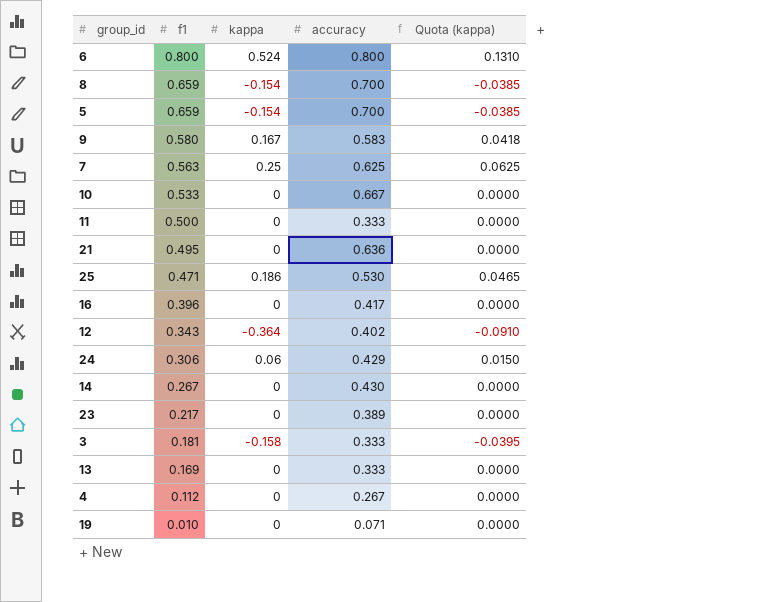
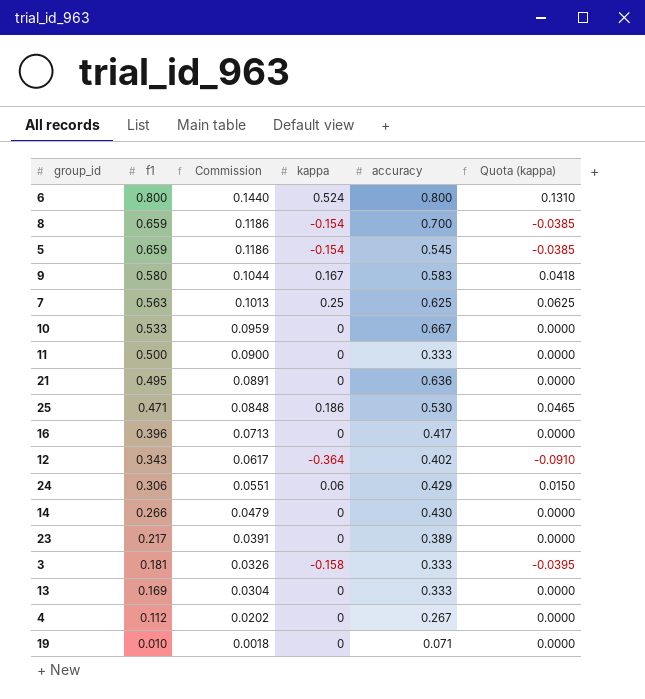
column Commission | formula: none -> [f1] * 0.18
5 | accuracy: 0.700 -> 0.545
14 | f1: 0.267 -> 0.266

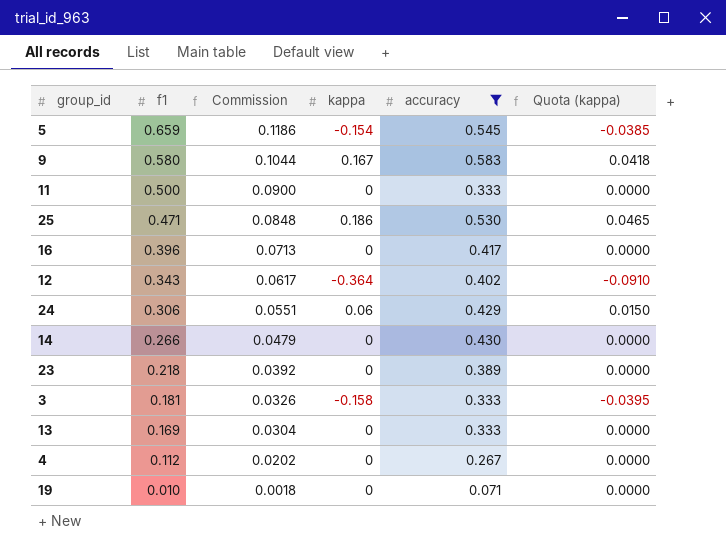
filter: none -> accuracy <= 0.583
23 | f1: 0.217 -> 0.218
23 | Commission: 0.0391 -> 0.0392

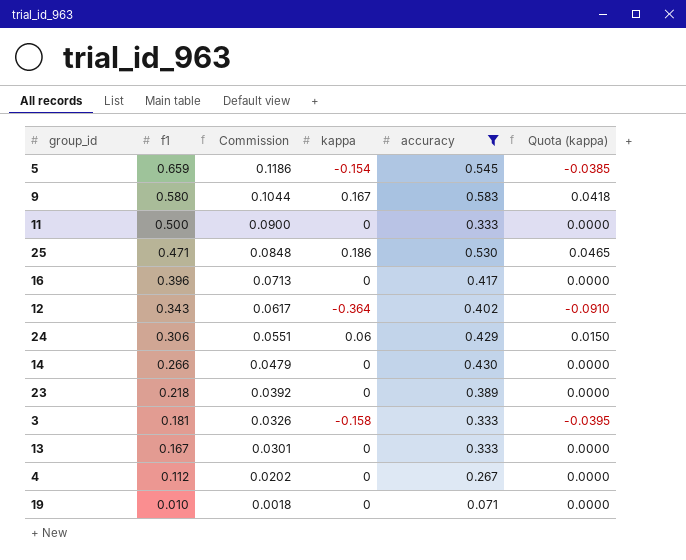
13 | f1: 0.169 -> 0.167
13 | Commission: 0.0304 -> 0.0301

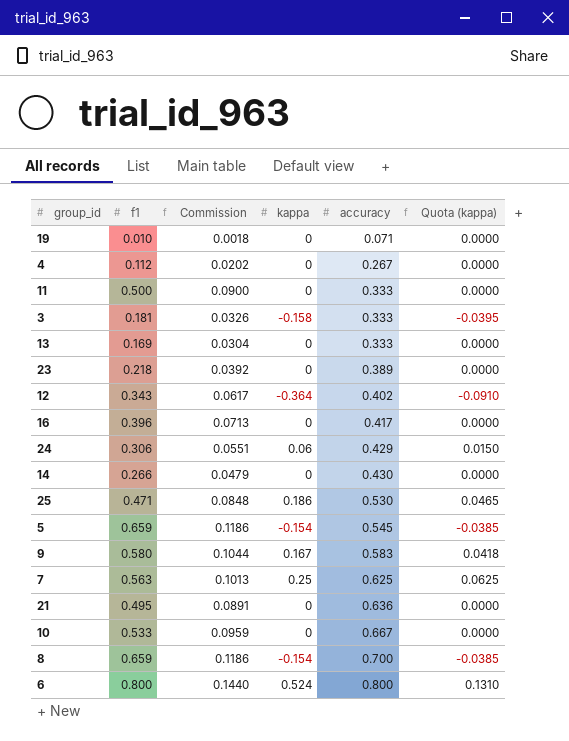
filter: accuracy <= 0.583 -> none
row order: f1 descending -> accuracy ascending
13 | f1: 0.167 -> 0.169
13 | Commission: 0.0301 -> 0.0304

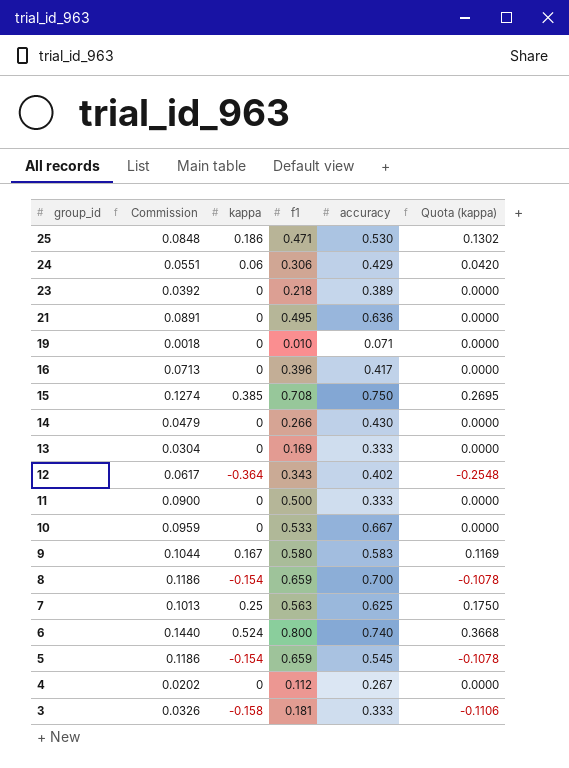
row order: accuracy ascending -> group_id descending
column f1 | position: 2 -> 4
column Quota (kappa) | formula: [kappa] * 0.25 -> [kappa] * 0.7
row 15: none -> 0.1274 | 0.385 | 0.708 | 0.750 | 0.2695
6 | accuracy: 0.800 -> 0.740

